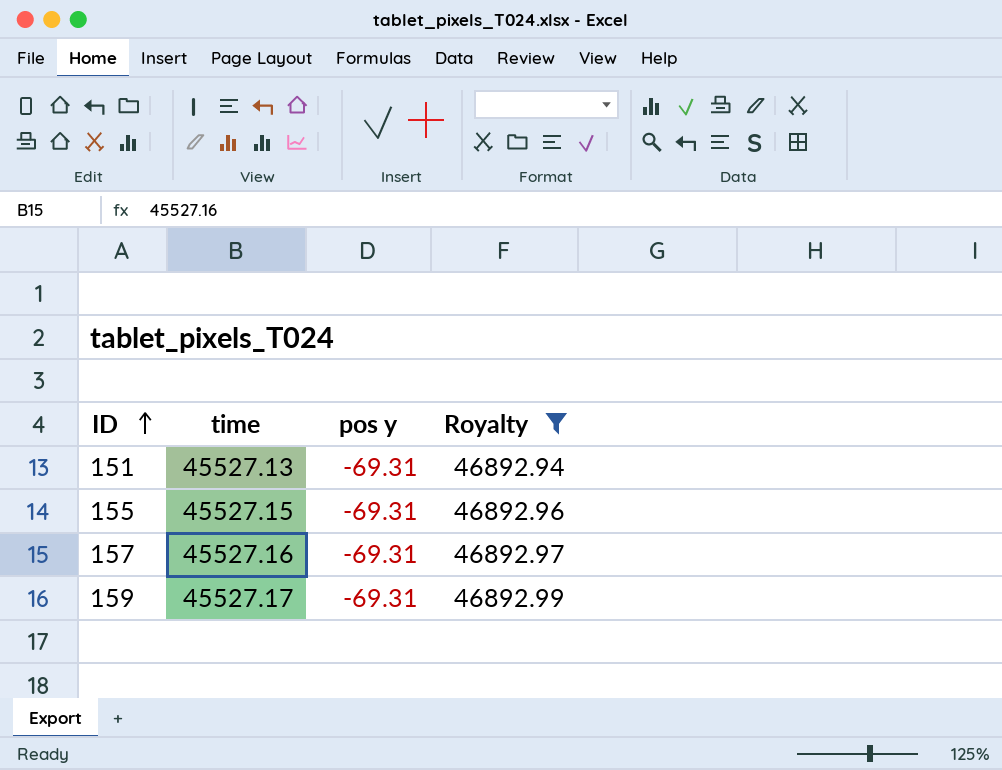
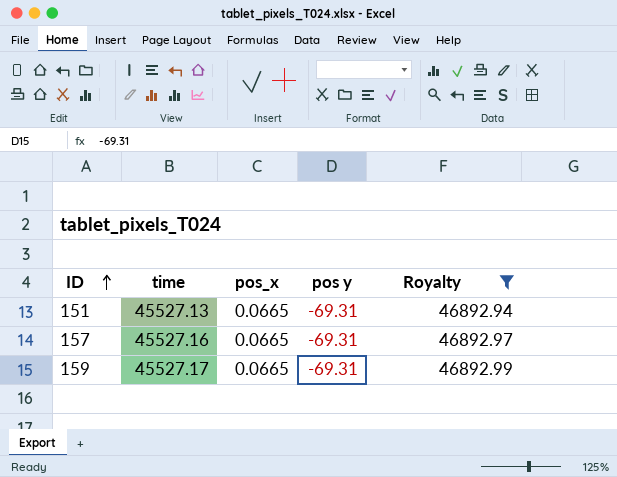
column pos_x | position: none -> 3
row 155: 45527.15 | -69.31 | 46892.96 -> none

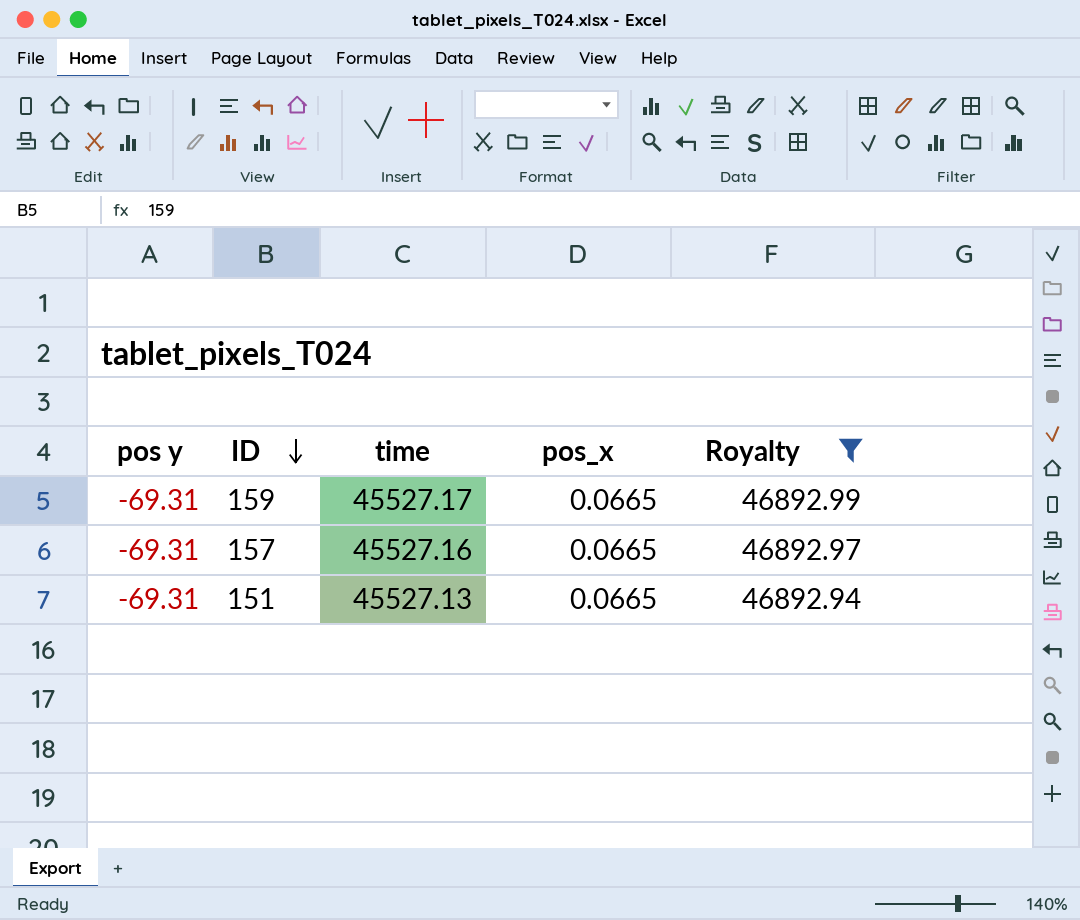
row order: ID ascending -> ID descending
column pos y | position: 4 -> 1

